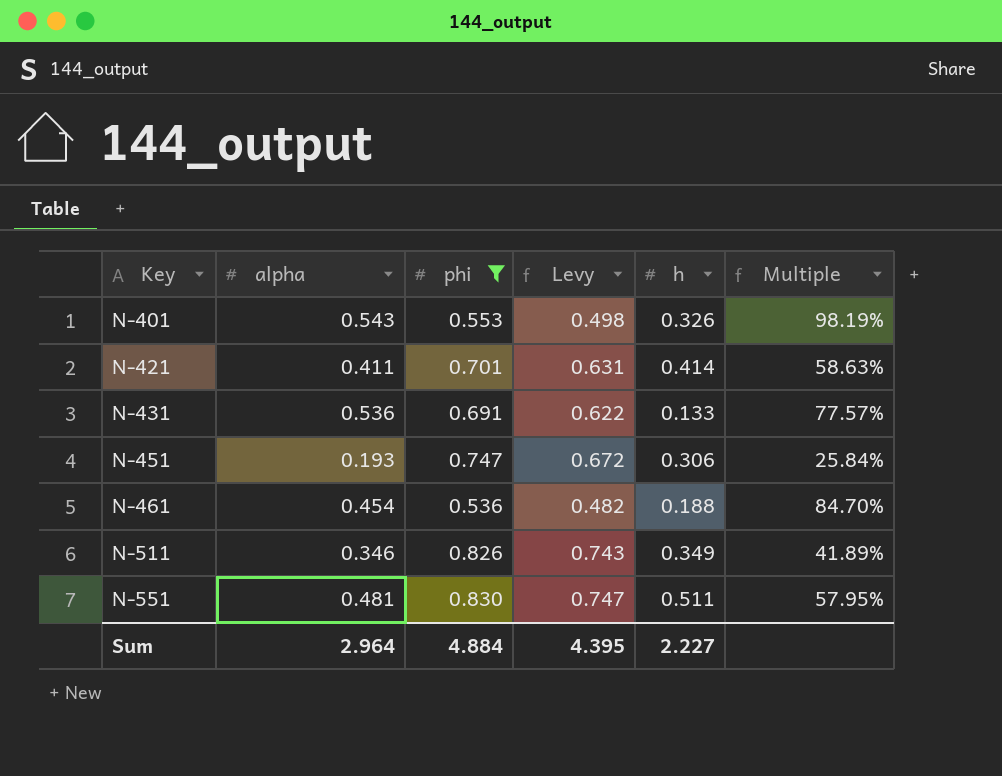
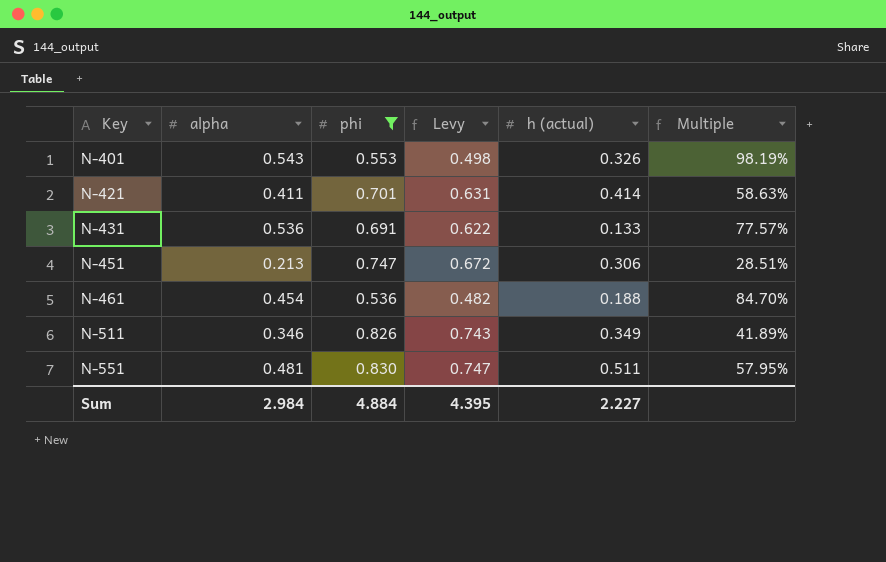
column name: h -> h (actual)
N-451 | alpha: 0.193 -> 0.213
N-451 | Multiple: 25.84% -> 28.51%
Sum | alpha: 2.964 -> 2.984

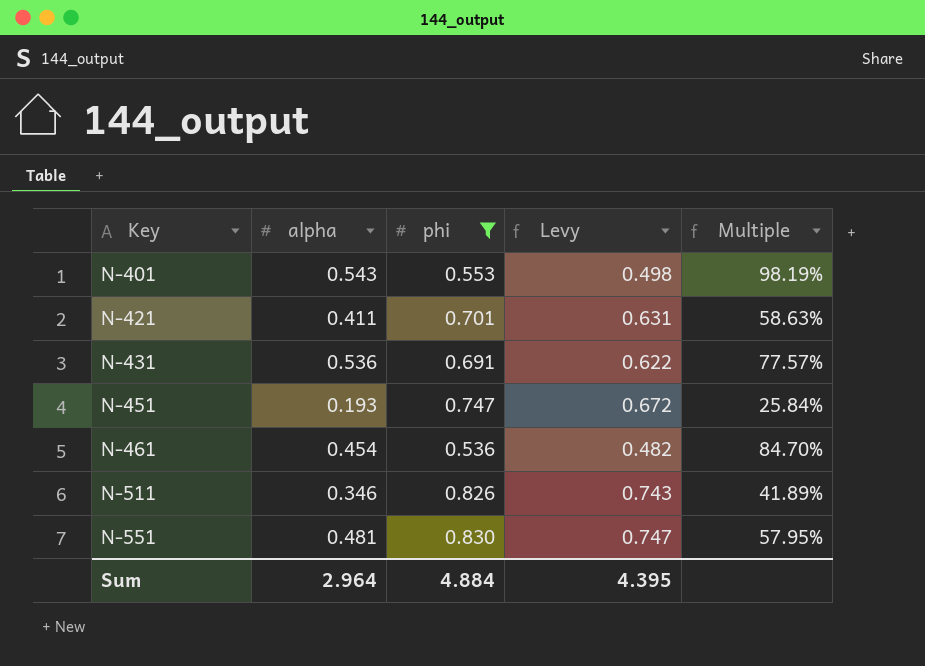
column h (actual) | position: 5 -> none
N-451 | alpha: 0.213 -> 0.193
N-451 | Multiple: 28.51% -> 25.84%
Sum | alpha: 2.984 -> 2.964

